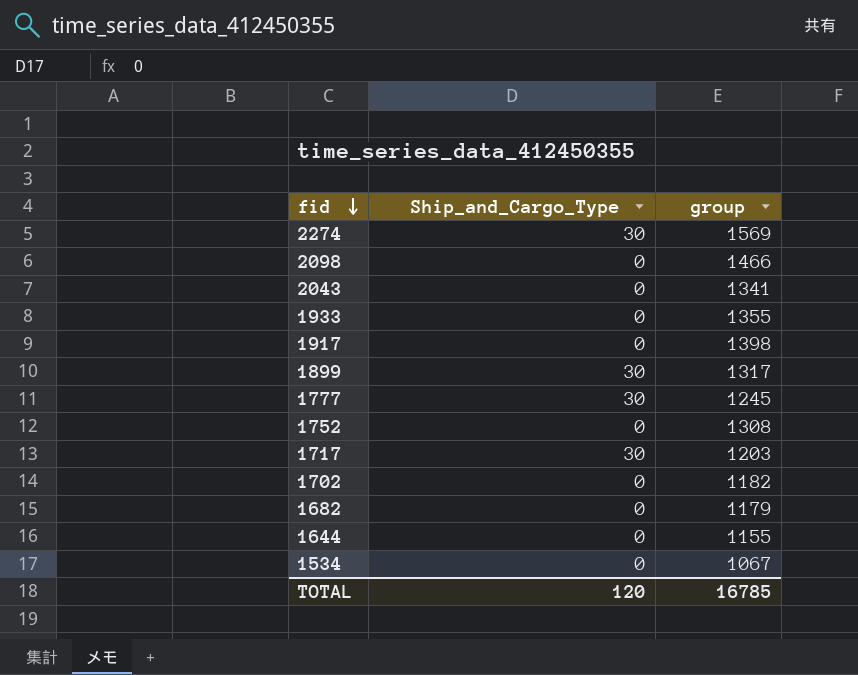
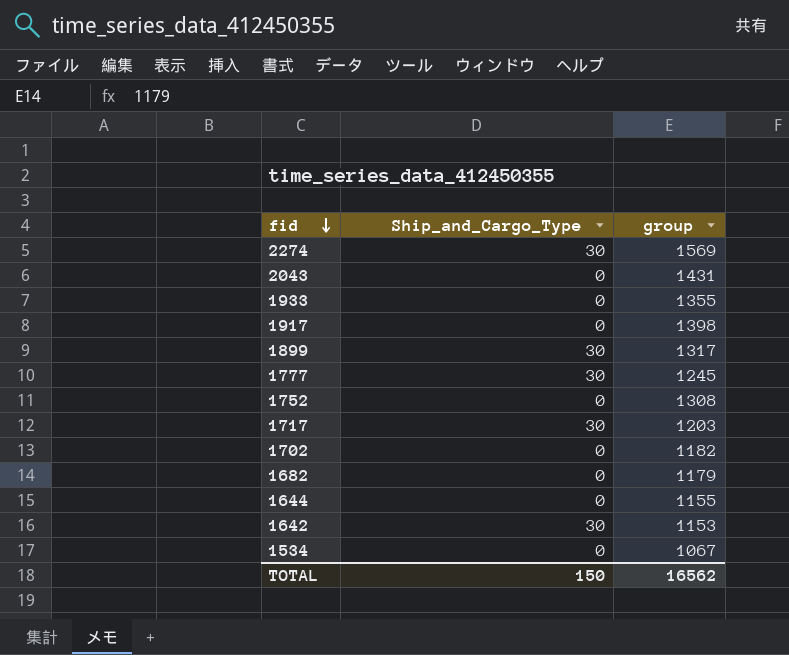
row 2098: 0 | 1466 -> none
2043 | group: 1341 -> 1431
row 1642: none -> 30 | 1153
TOTAL | Ship_and_Cargo_Type: 120 -> 150
TOTAL | group: 16785 -> 16562

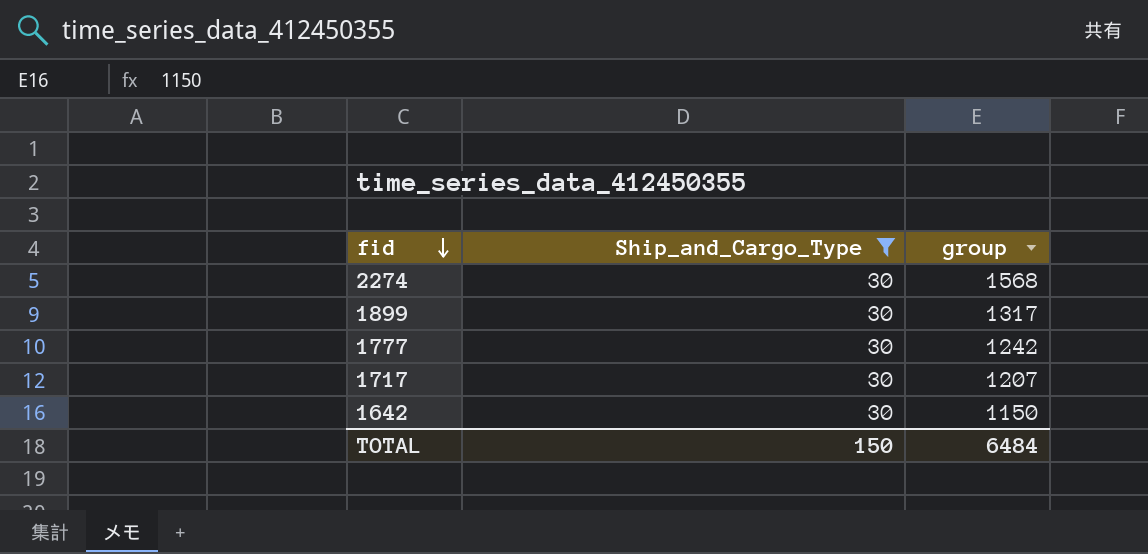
filter: none -> Ship_and_Cargo_Type = 30
2274 | group: 1569 -> 1568
1777 | group: 1245 -> 1242
1717 | group: 1203 -> 1207
1642 | group: 1153 -> 1150
TOTAL | group: 16562 -> 6484

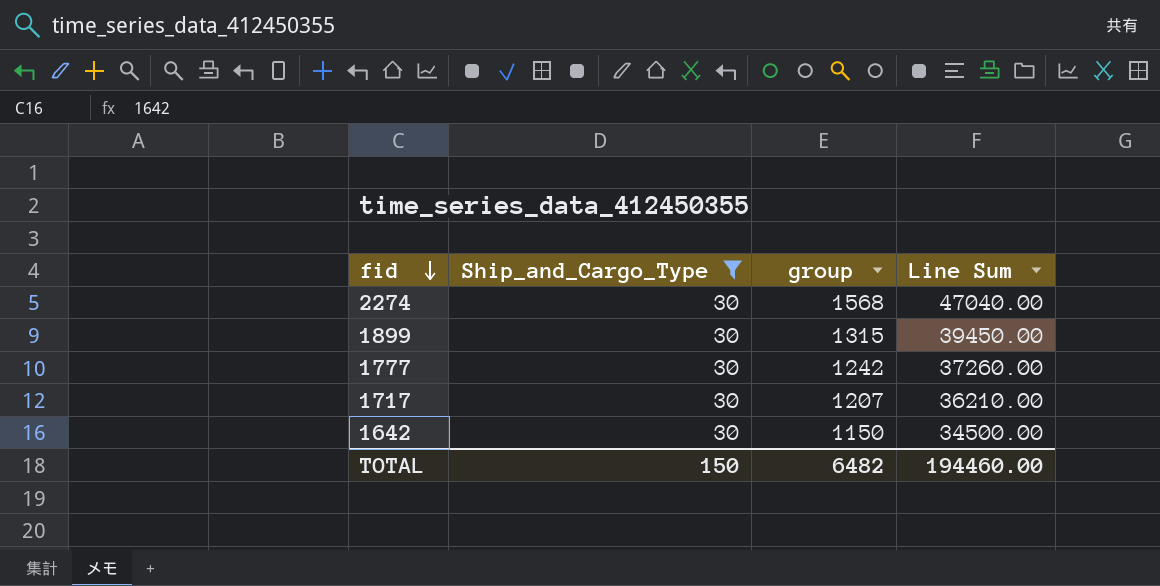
column Line Sum | formula: none -> [Ship_and_Cargo_Type] * [group]
1899 | group: 1317 -> 1315
TOTAL | group: 6484 -> 6482

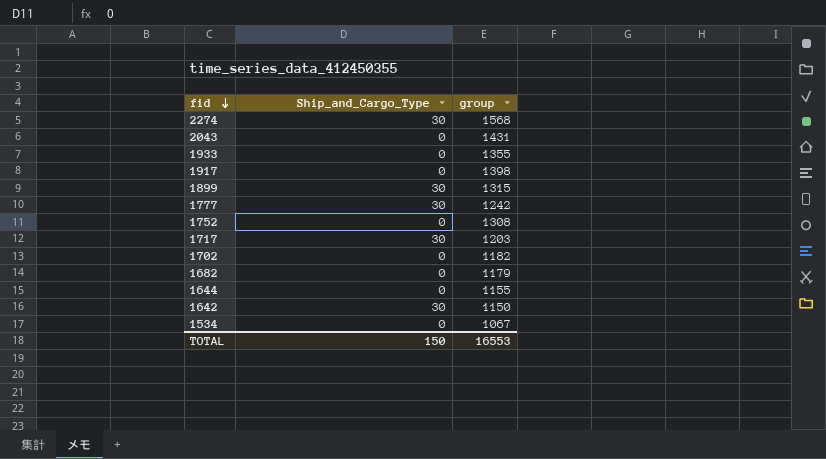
filter: Ship_and_Cargo_Type = 30 -> none
column Line Sum | formula: [Ship_and_Cargo_Type] * [group] -> none
1717 | group: 1207 -> 1203
TOTAL | group: 6482 -> 16553

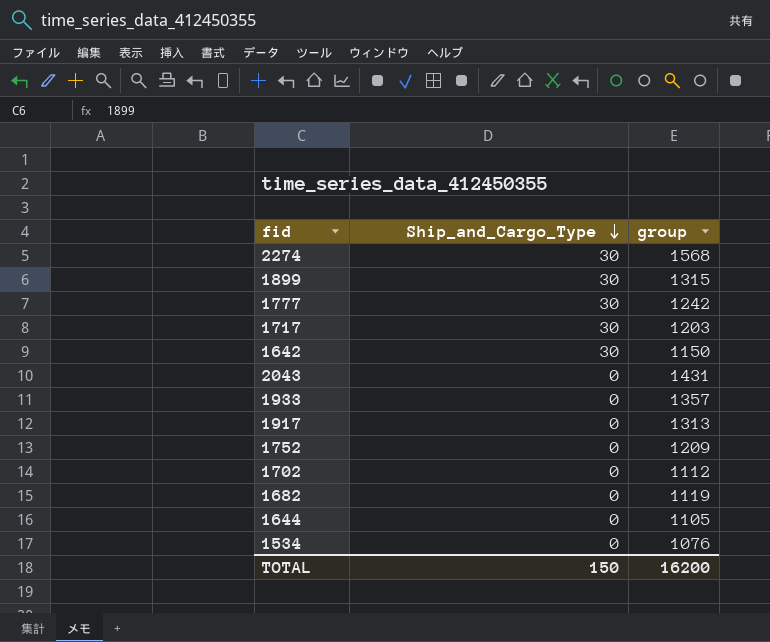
row order: fid descending -> Ship_and_Cargo_Type descending
1933 | group: 1355 -> 1357
1917 | group: 1398 -> 1313
1752 | group: 1308 -> 1209
1702 | group: 1182 -> 1112
1682 | group: 1179 -> 1119
1644 | group: 1155 -> 1105
1534 | group: 1067 -> 1076
TOTAL | group: 16553 -> 16200

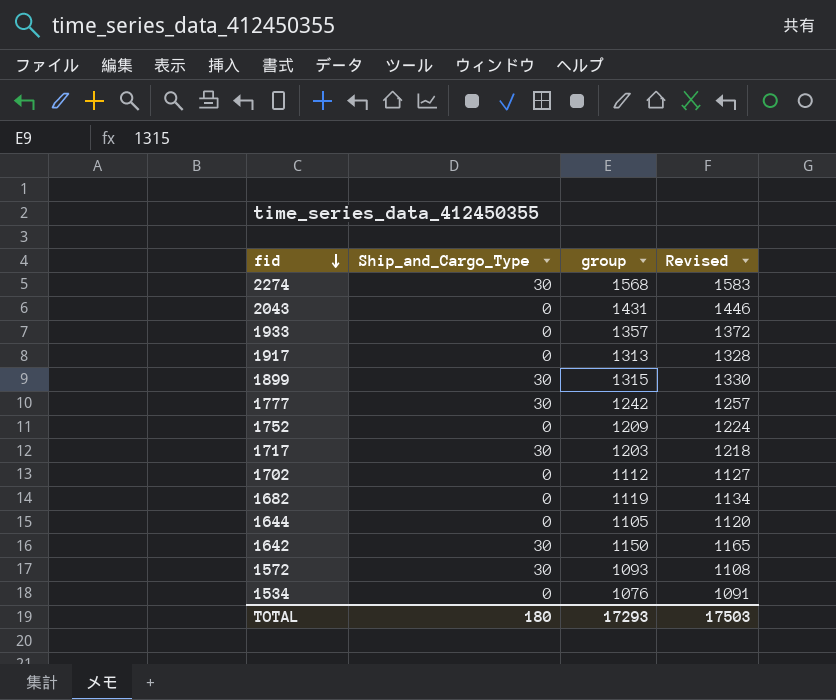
row order: Ship_and_Cargo_Type descending -> fid descending
column Revised | formula: none -> [group] + 15
row 1572: none -> 30 | 1093 | 1108
TOTAL | Ship_and_Cargo_Type: 150 -> 180
TOTAL | group: 16200 -> 17293

